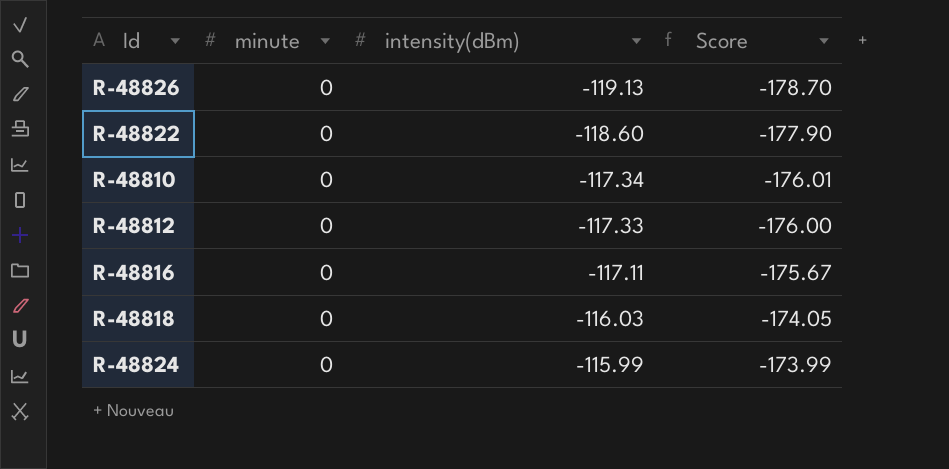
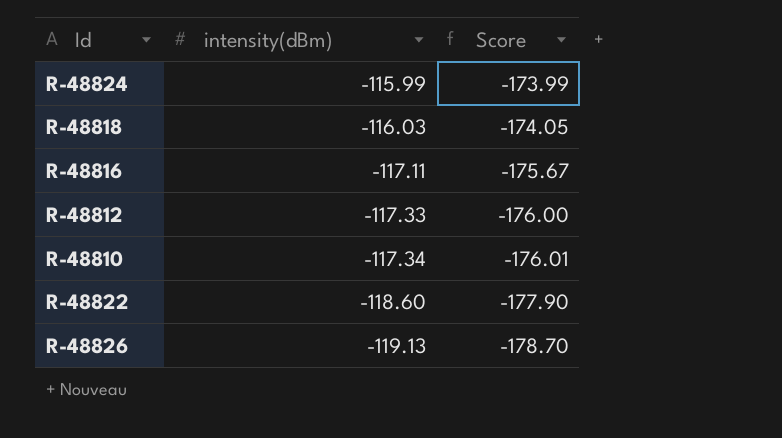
row order: intensity(dBm) ascending -> intensity(dBm) descending
column minute | position: 2 -> none

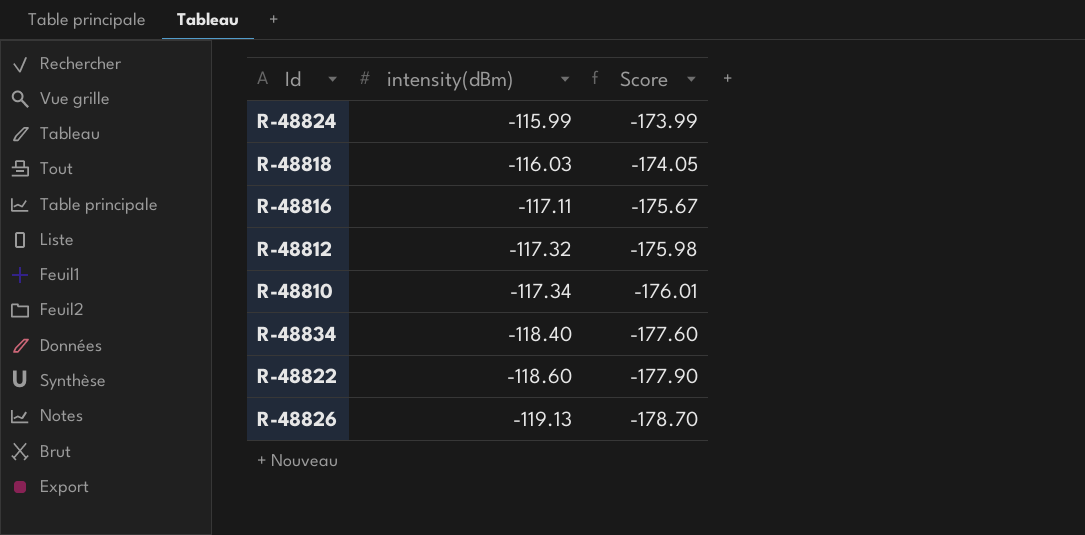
R-48812 | intensity(dBm): -117.33 -> -117.32
R-48812 | Score: -176.00 -> -175.98
row R-48834: none -> -118.40 | -177.60

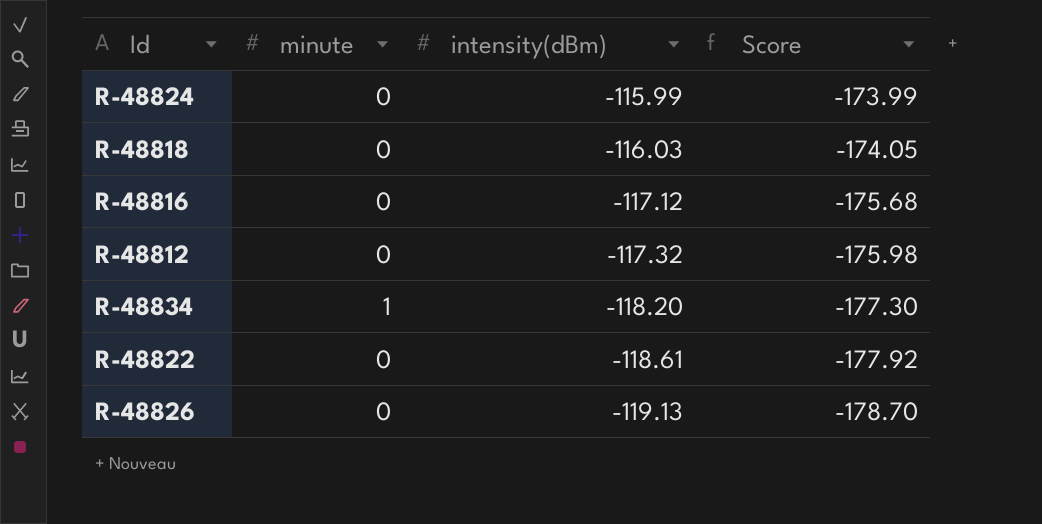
column minute | position: none -> 2
row R-48810: -117.34 | -176.01 -> none
R-48816 | intensity(dBm): -117.11 -> -117.12
R-48816 | Score: -175.67 -> -175.68
R-48834 | intensity(dBm): -118.40 -> -118.20
R-48834 | Score: -177.60 -> -177.30
R-48822 | intensity(dBm): -118.60 -> -118.61
R-48822 | Score: -177.90 -> -177.92

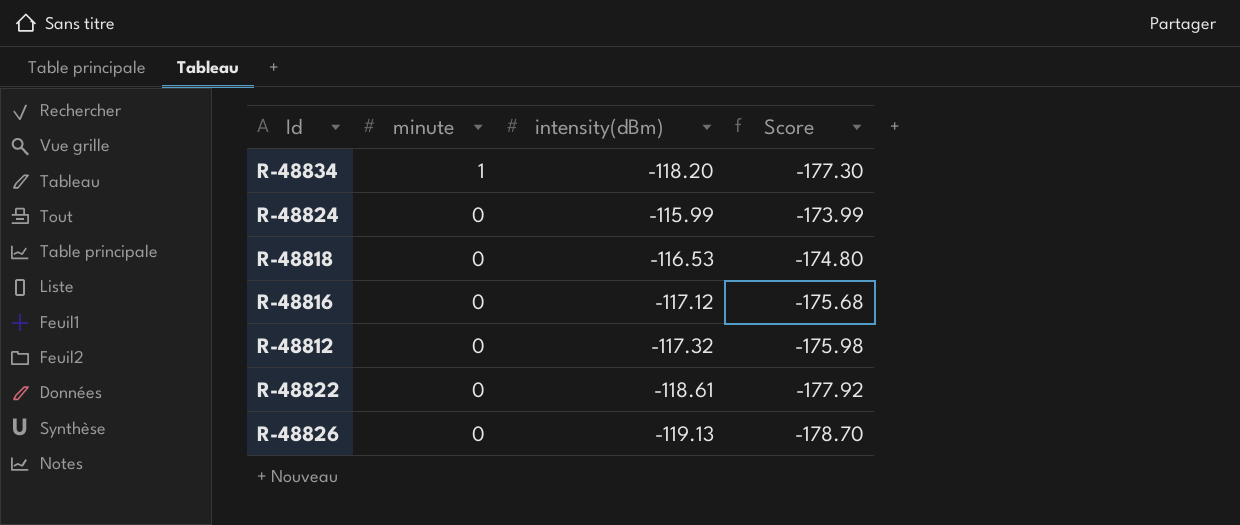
row order: intensity(dBm) descending -> minute descending
R-48818 | intensity(dBm): -116.03 -> -116.53
R-48818 | Score: -174.05 -> -174.80

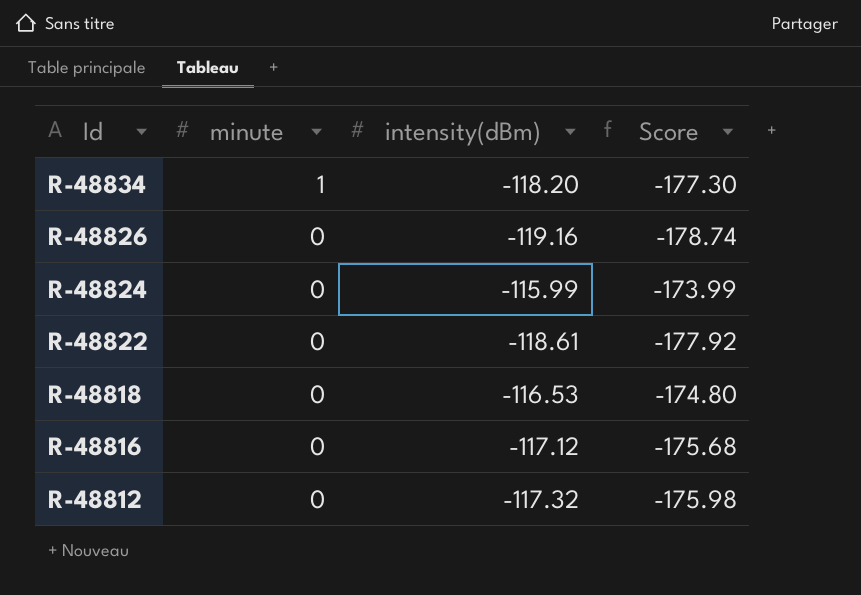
row order: minute descending -> Id descending
R-48826 | intensity(dBm): -119.13 -> -119.16
R-48826 | Score: -178.70 -> -178.74

